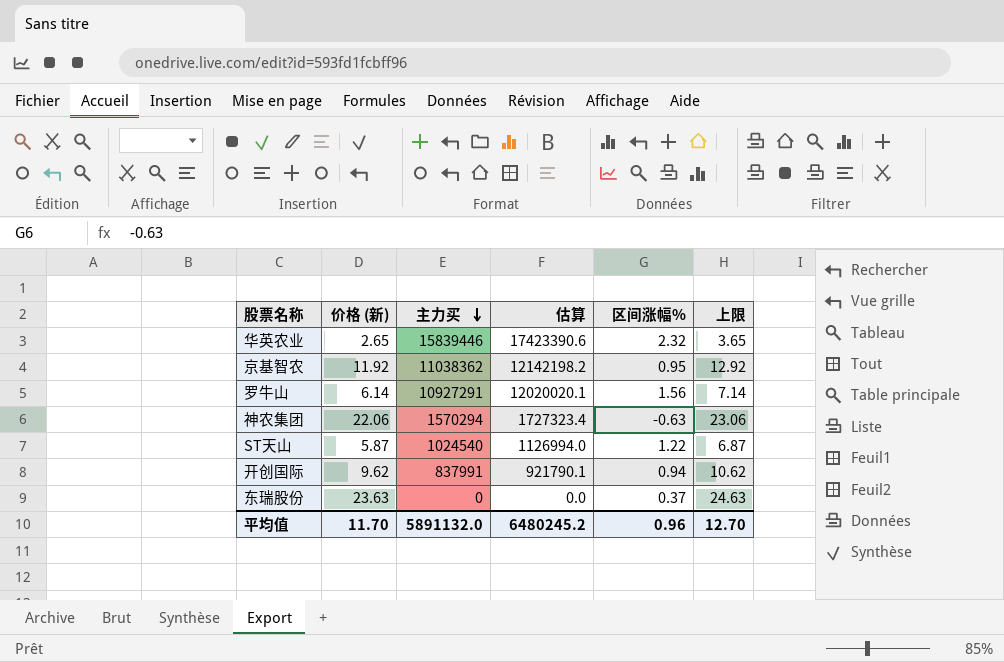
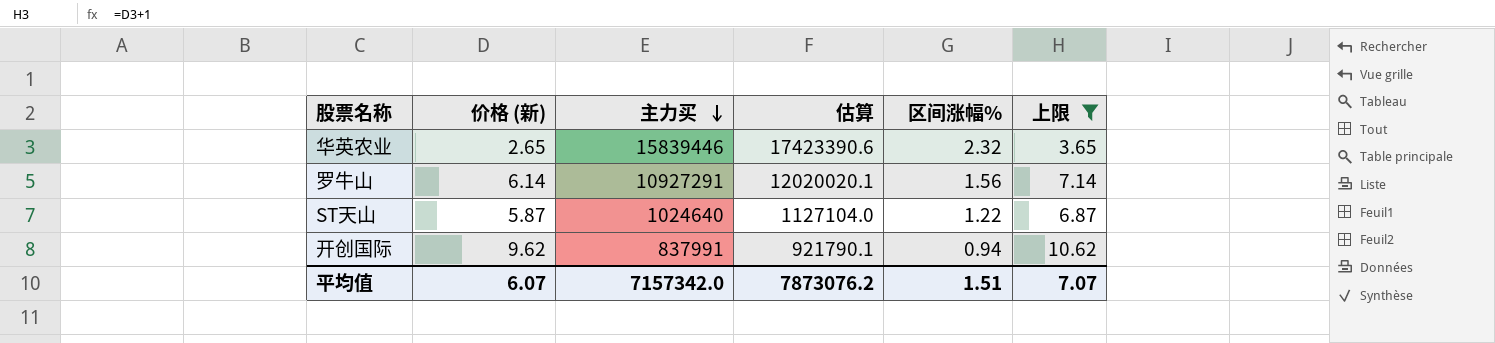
filter: none -> 上限 <= 10.62
ST天山 | 主力买: 1024540 -> 1024640
ST天山 | 估算: 1126994.0 -> 1127104.0
平均值 | 价格 (新): 11.70 -> 6.07
平均值 | 主力买: 5891132.0 -> 7157342.0
平均值 | 估算: 6480245.2 -> 7873076.2
平均值 | 区间涨幅%: 0.96 -> 1.51
平均值 | 上限: 12.70 -> 7.07

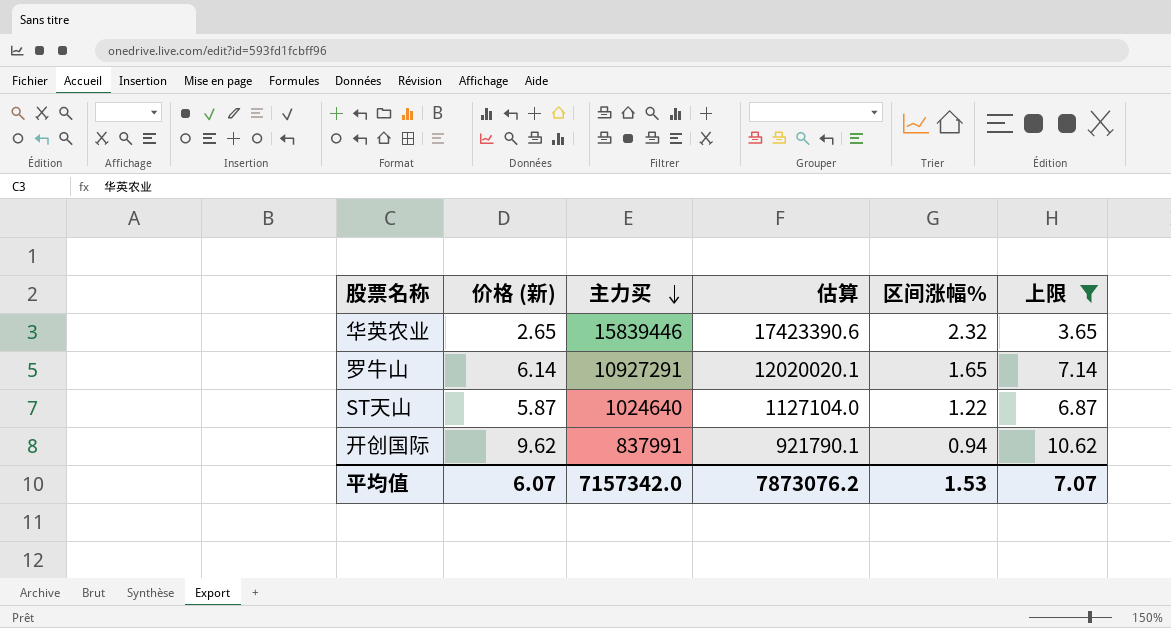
罗牛山 | 区间涨幅%: 1.56 -> 1.65
平均值 | 区间涨幅%: 1.51 -> 1.53

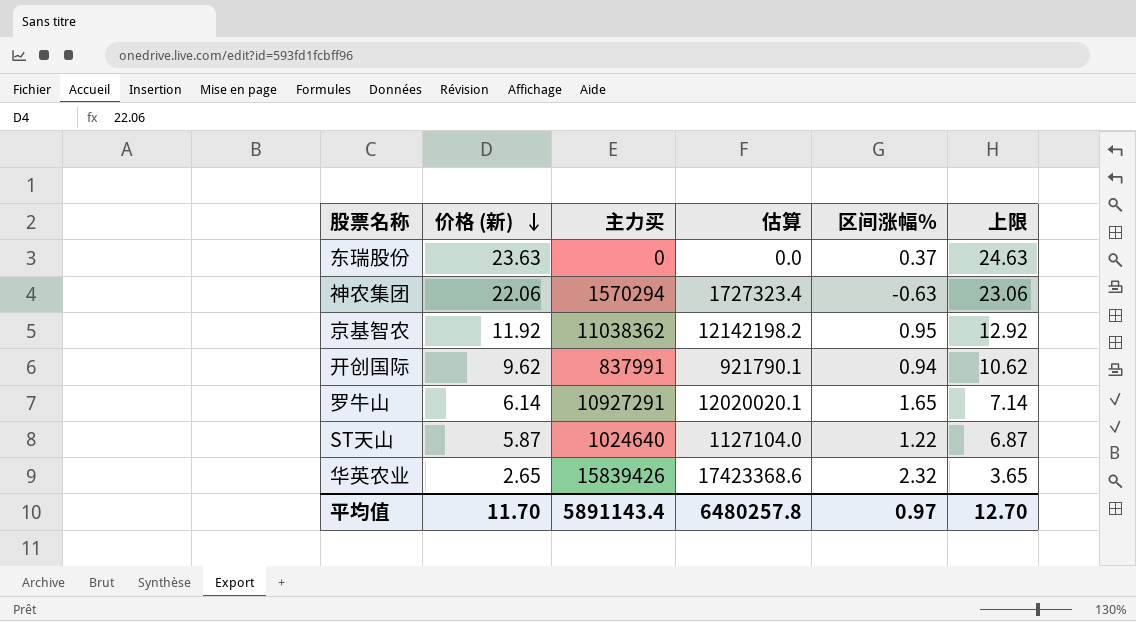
filter: 上限 <= 10.62 -> none
row order: 主力买 descending -> 价格 (新) descending
华英农业 | 主力买: 15839446 -> 15839426
华英农业 | 估算: 17423390.6 -> 17423368.6
平均值 | 价格 (新): 6.07 -> 11.70
平均值 | 主力买: 7157342.0 -> 5891143.4
平均值 | 估算: 7873076.2 -> 6480257.8
平均值 | 区间涨幅%: 1.53 -> 0.97
平均值 | 上限: 7.07 -> 12.70

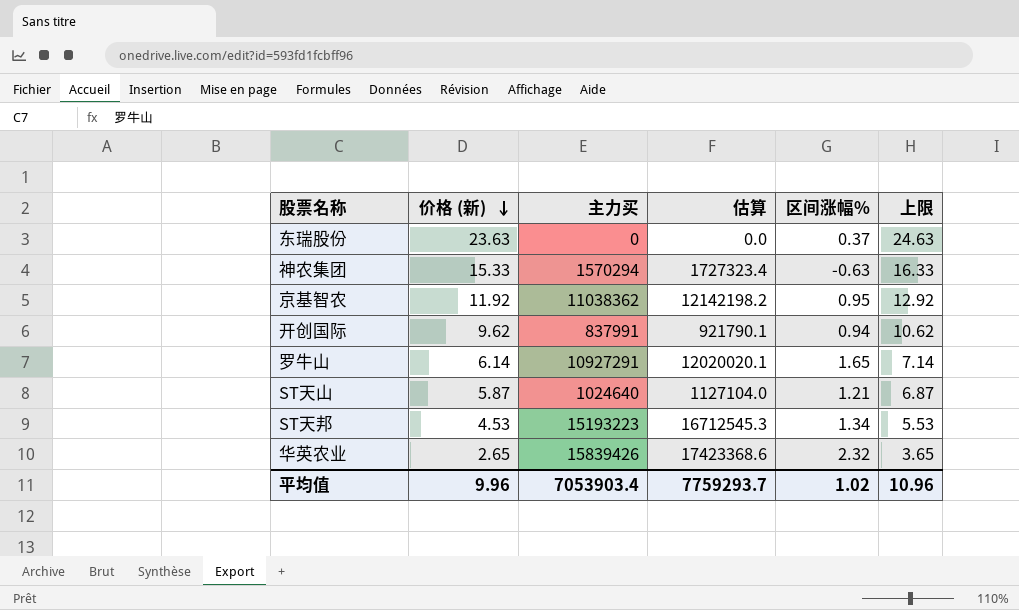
神农集团 | 价格 (新): 22.06 -> 15.33
神农集团 | 上限: 23.06 -> 16.33
ST天山 | 区间涨幅%: 1.22 -> 1.21
row ST天邦: none -> 4.53 | 15193223 | 16712545.3 | 1.34 | 5.53
平均值 | 价格 (新): 11.70 -> 9.96
平均值 | 主力买: 5891143.4 -> 7053903.4
平均值 | 估算: 6480257.8 -> 7759293.7
平均值 | 区间涨幅%: 0.97 -> 1.02
平均值 | 上限: 12.70 -> 10.96

